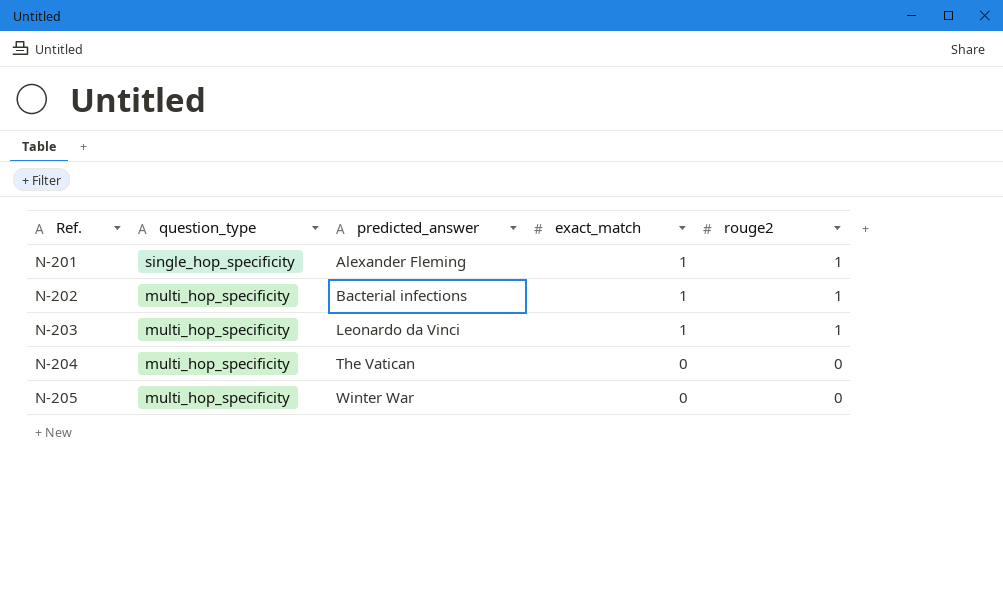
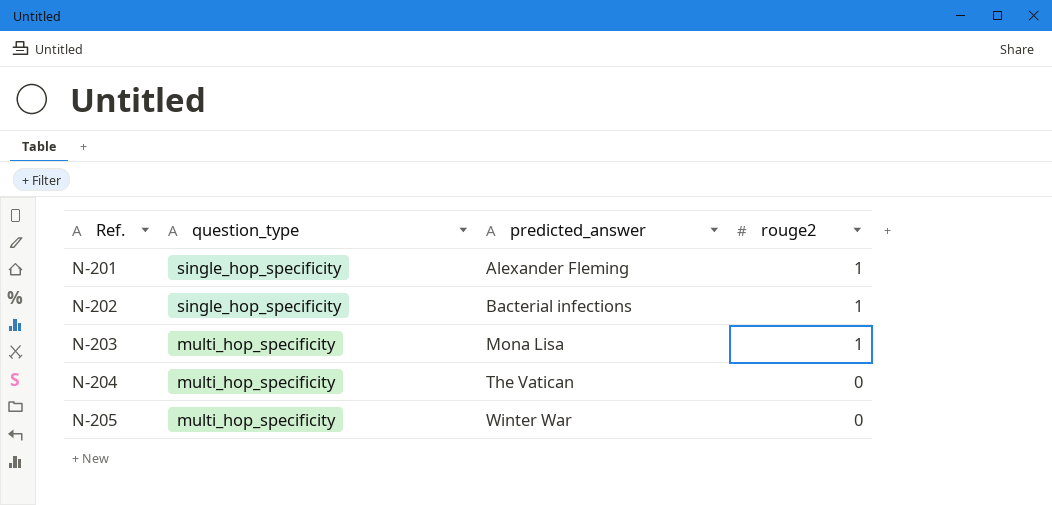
column exact_match | position: 4 -> none
N-202 | question_type: multi_hop_specificity -> single_hop_specificity
N-203 | predicted_answer: Leonardo da Vinci -> Mona Lisa

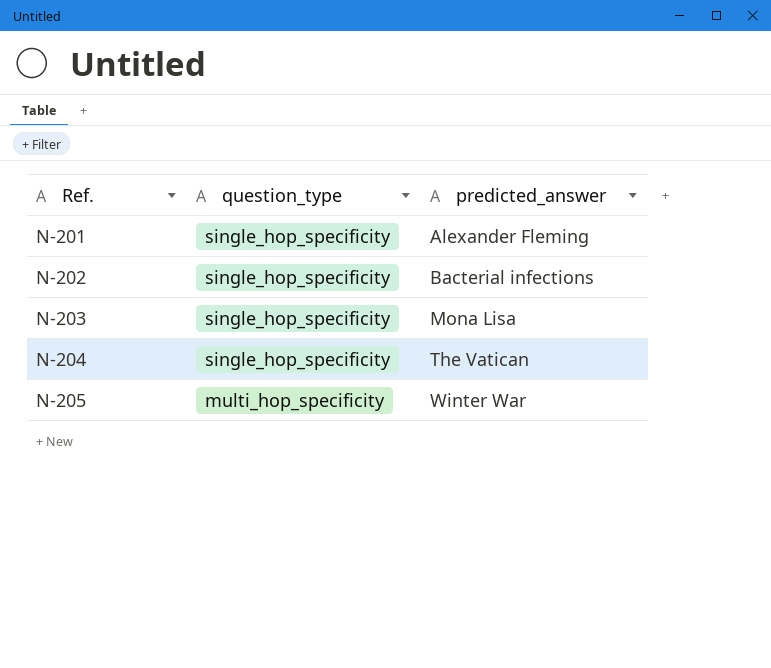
column rouge2 | position: 4 -> none
N-203 | question_type: multi_hop_specificity -> single_hop_specificity
N-204 | question_type: multi_hop_specificity -> single_hop_specificity

